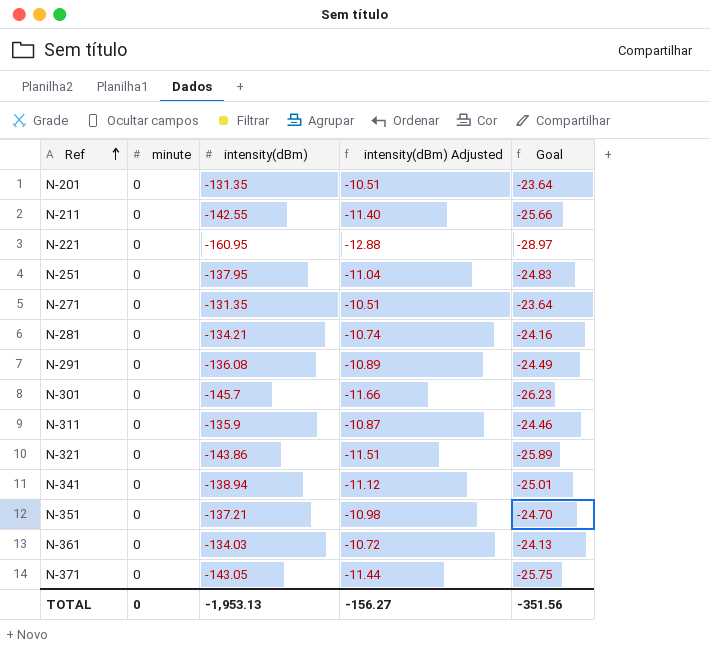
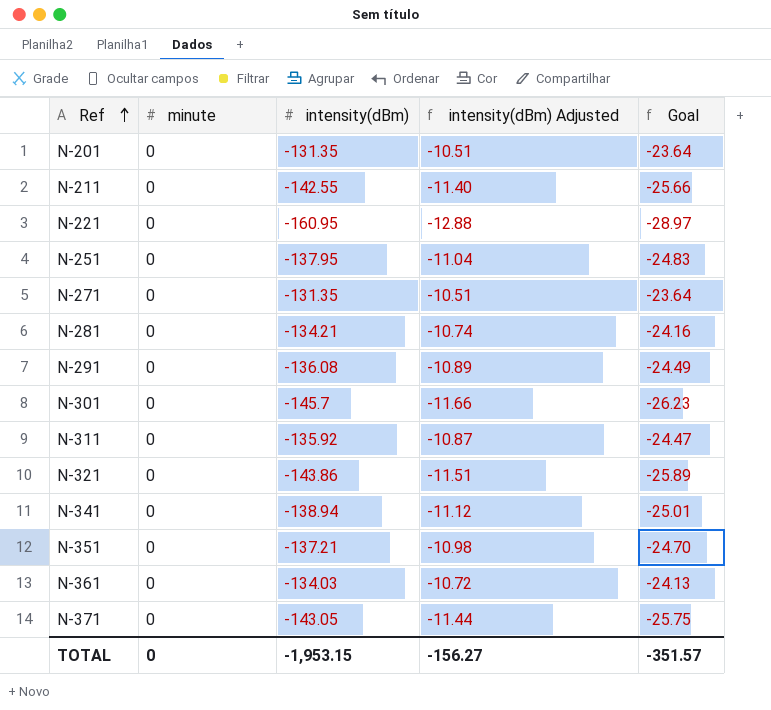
N-311 | intensity(dBm): -135.9 -> -135.92
N-311 | Goal: -24.46 -> -24.47
TOTAL | intensity(dBm): -1,953.13 -> -1,953.15
TOTAL | Goal: -351.56 -> -351.57

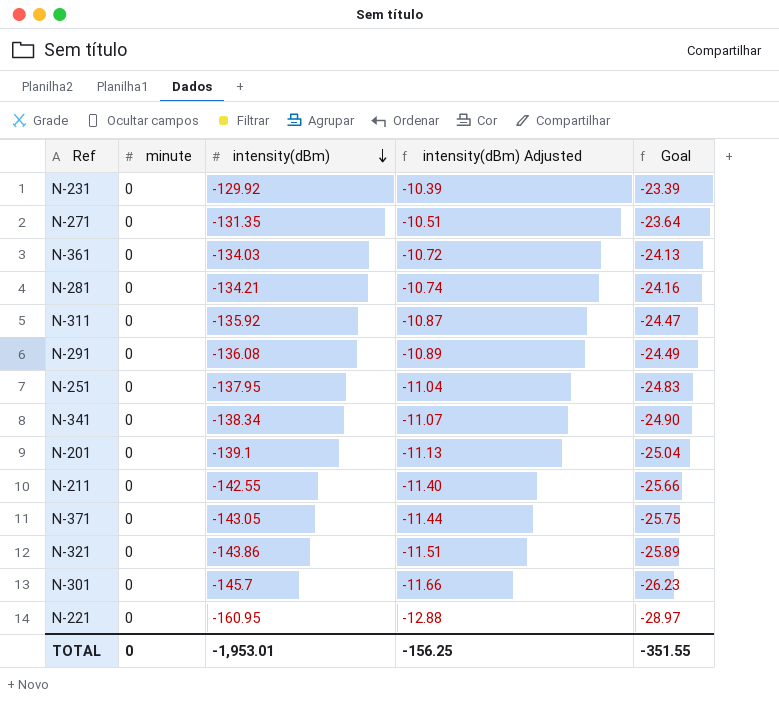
row order: Ref ascending -> intensity(dBm) descending
row N-351: 0 | -137.21 | -10.98 | -24.70 -> none
row N-231: none -> 0 | -129.92 | -10.39 | -23.39
N-341 | intensity(dBm): -138.94 -> -138.34
N-341 | intensity(dBm) Adjusted: -11.12 -> -11.07
N-341 | Goal: -25.01 -> -24.90
N-201 | intensity(dBm): -131.35 -> -139.1
N-201 | intensity(dBm) Adjusted: -10.51 -> -11.13
N-201 | Goal: -23.64 -> -25.04
TOTAL | intensity(dBm): -1,953.15 -> -1,953.01
TOTAL | intensity(dBm) Adjusted: -156.27 -> -156.25
TOTAL | Goal: -351.57 -> -351.55

